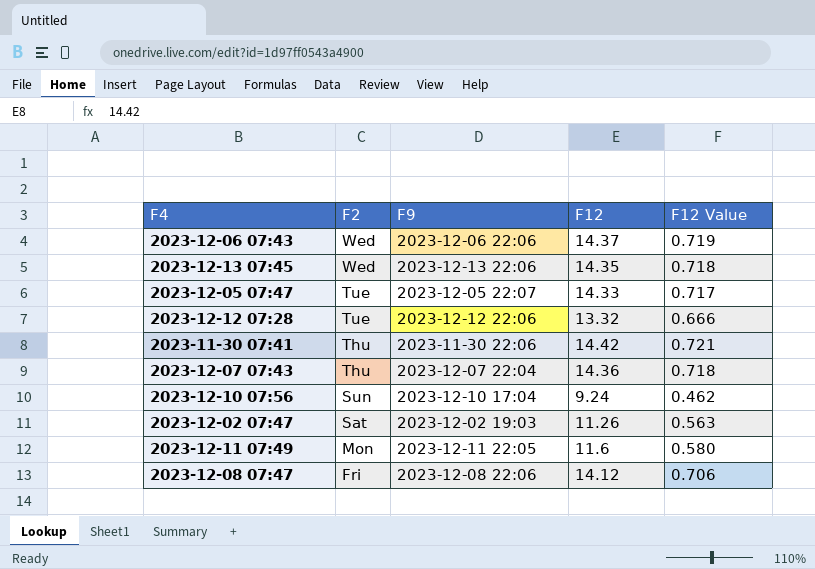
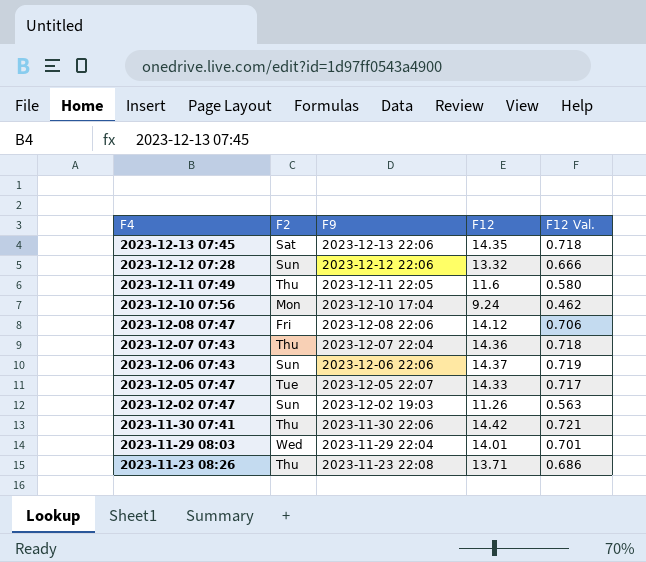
row order: F2 descending -> F4 descending
column name: F12 Value -> F12 Val.
2023-12-13 07:45 | F2: Wed -> Sat
2023-12-12 07:28 | F2: Tue -> Sun
2023-12-11 07:49 | F2: Mon -> Thu
2023-12-10 07:56 | F2: Sun -> Mon
2023-12-06 07:43 | F2: Wed -> Sun
2023-12-02 07:47 | F2: Sat -> Sun
row 2023-11-29 08:03: none -> Wed | 2023-11-29 22:04 | 14.01 | 0.701
row 2023-11-23 08:26: none -> Thu | 2023-11-23 22:08 | 13.71 | 0.686

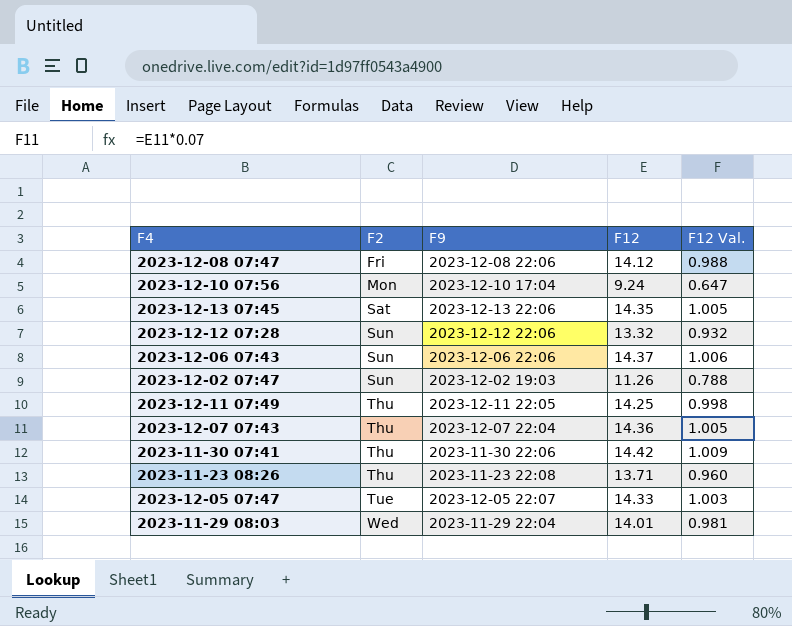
row order: F4 descending -> F2 ascending
column F12 Val. | formula: [F12] * 0.05 -> [F12] * 0.07
2023-12-11 07:49 | F12: 11.6 -> 14.25

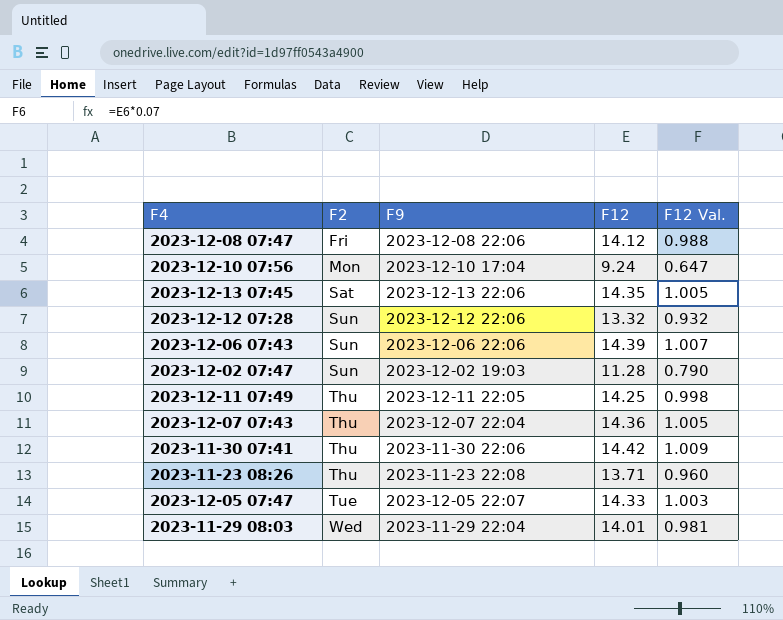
2023-12-06 07:43 | F12: 14.37 -> 14.39
2023-12-06 07:43 | F12 Val.: 1.006 -> 1.007
2023-12-02 07:47 | F12: 11.26 -> 11.28
2023-12-02 07:47 | F12 Val.: 0.788 -> 0.790

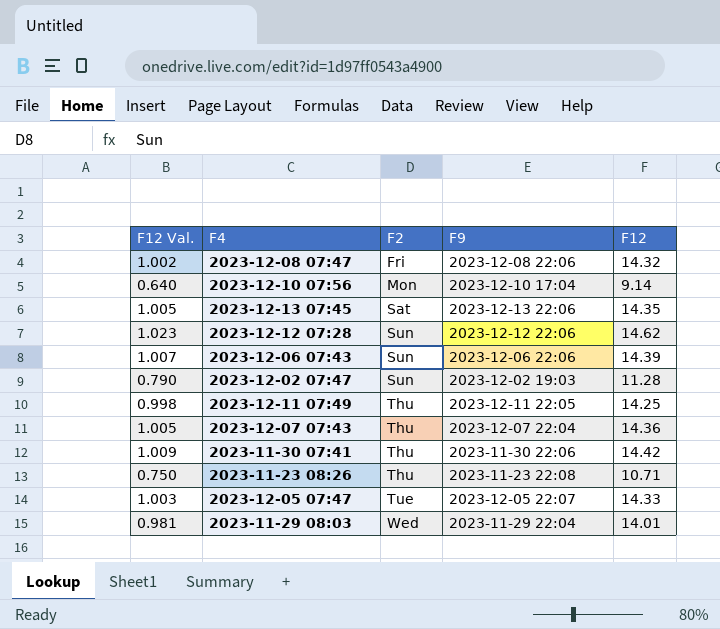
column F12 Val. | position: 5 -> 1
2023-12-08 07:47 | F12 Val.: 0.988 -> 1.002
2023-12-08 07:47 | F12: 14.12 -> 14.32
2023-12-10 07:56 | F12 Val.: 0.647 -> 0.640
2023-12-10 07:56 | F12: 9.24 -> 9.14
2023-12-12 07:28 | F12 Val.: 0.932 -> 1.023
2023-12-12 07:28 | F12: 13.32 -> 14.62
2023-11-23 08:26 | F12 Val.: 0.960 -> 0.750
2023-11-23 08:26 | F12: 13.71 -> 10.71

